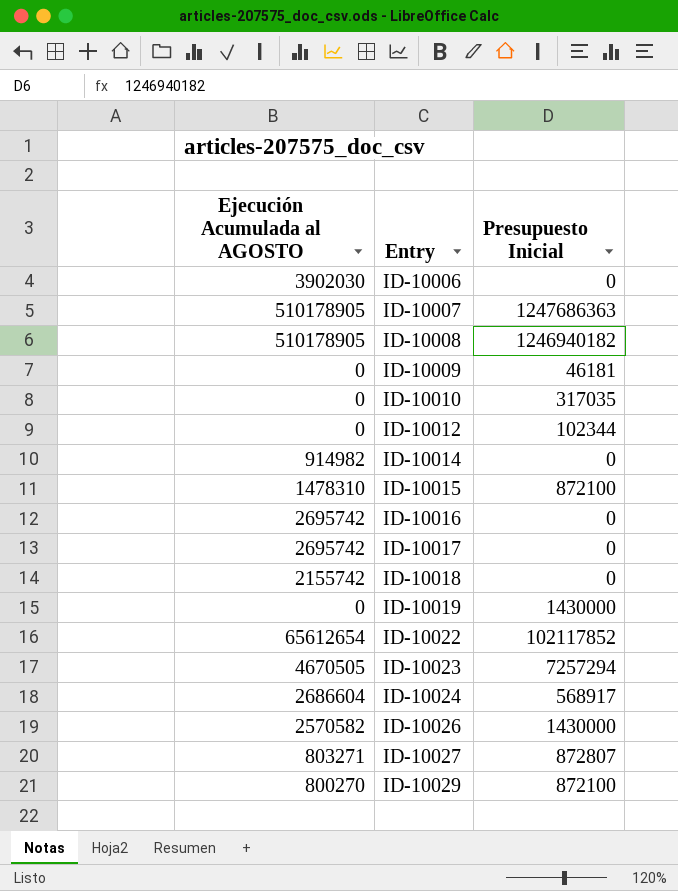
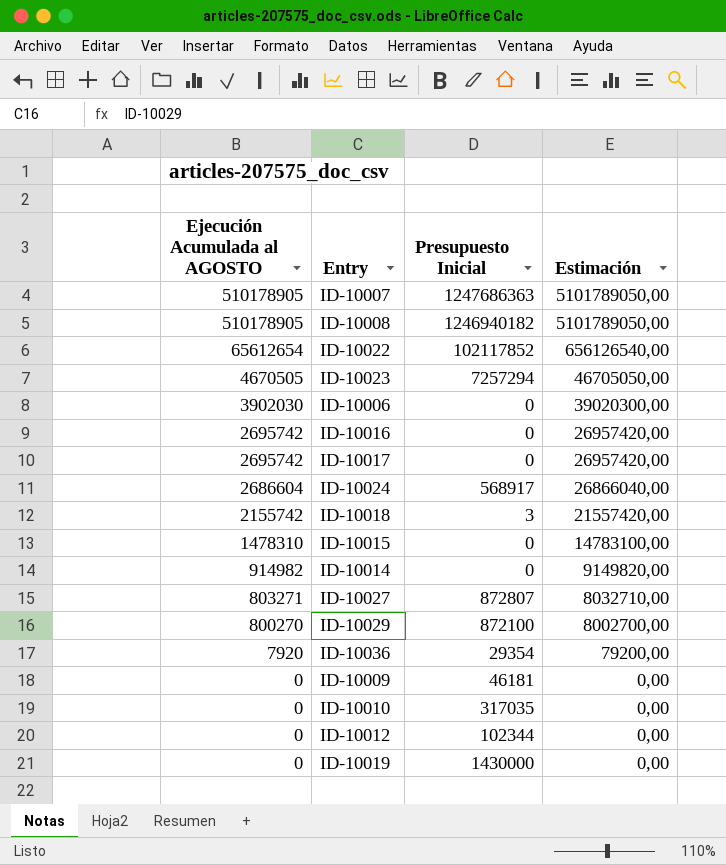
row order: Entry ascending -> Ejecución Acumulada al AGOSTO descending
column Estimación | formula: none -> [Ejecución Acumulada al AGOSTO] * 10
row ID-10026: 2570582 | 1430000 -> none
ID-10018 | Presupuesto Inicial: 0 -> 3
ID-10015 | Presupuesto Inicial: 872100 -> 0
row ID-10036: none -> 7920 | 29354 | 79200,00

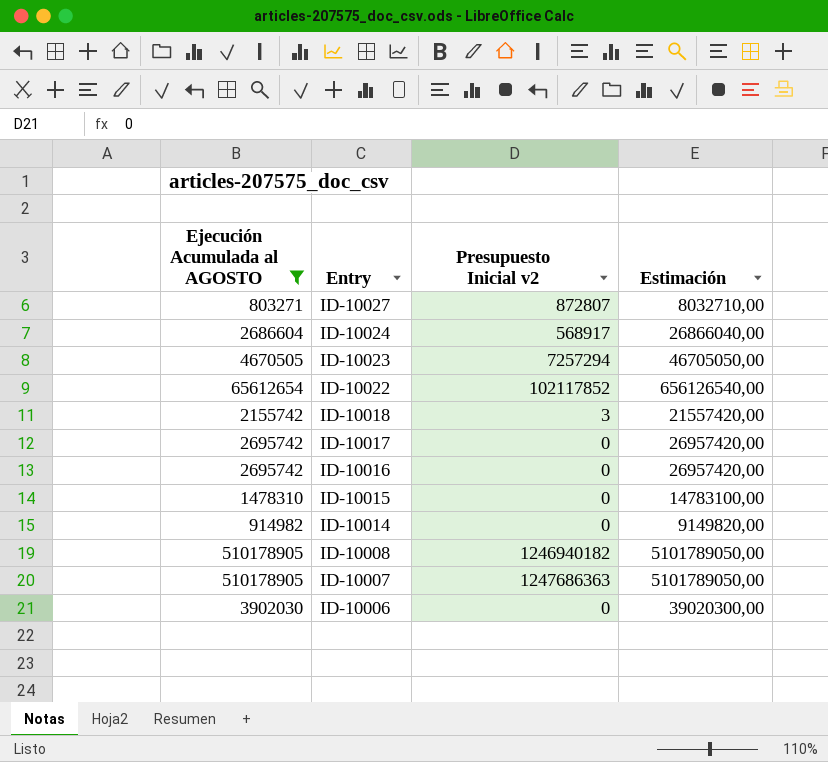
filter: none -> Ejecución Acumulada al AGOSTO >= 803271
row order: Ejecución Acumulada al AGOSTO descending -> Entry descending
column name: Presupuesto Inicial -> Presupuesto Inicial v2

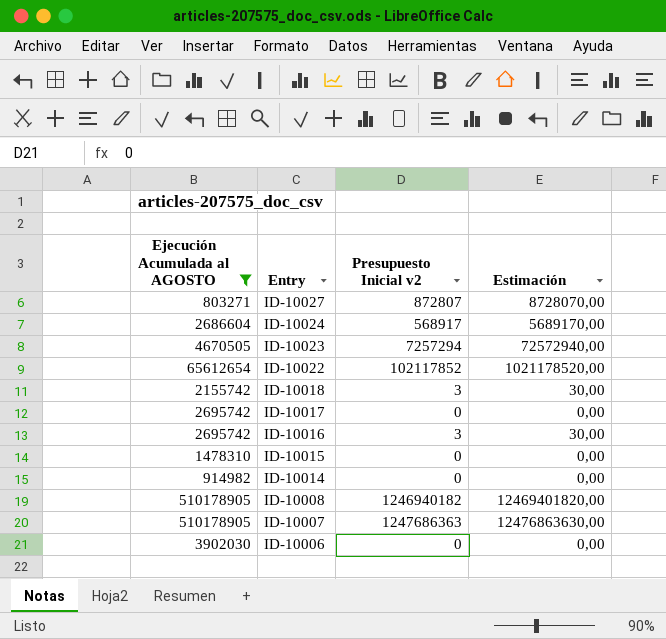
column Estimación | formula: [Ejecución Acumulada al AGOSTO] * 10 -> [Presupuesto Inicial v2] * 10
ID-10016 | Presupuesto Inicial v2: 0 -> 3

